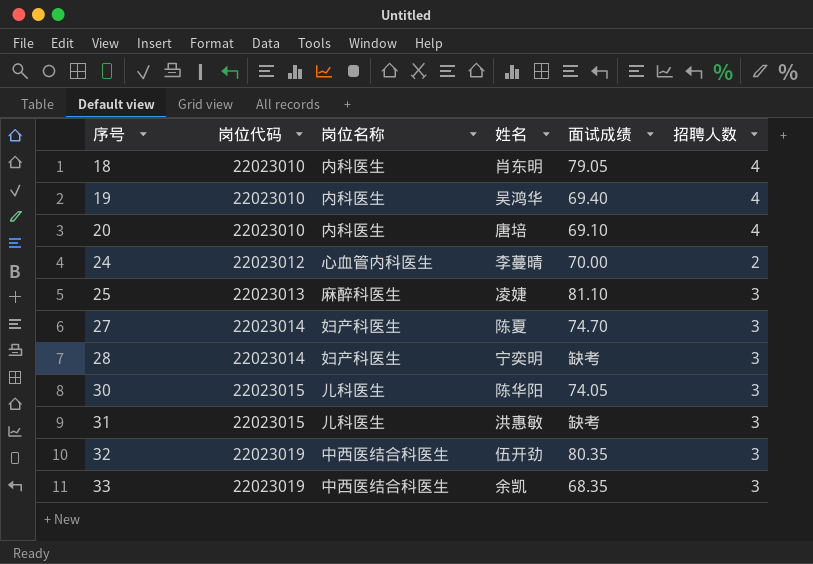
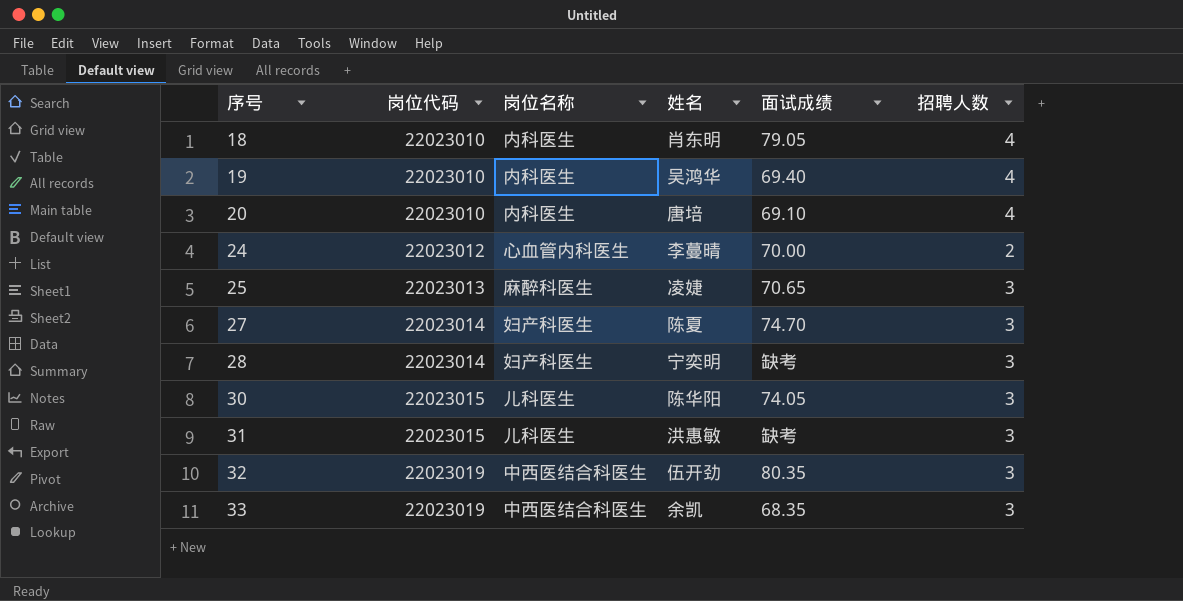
25 | 面试成绩: 81.10 -> 70.65

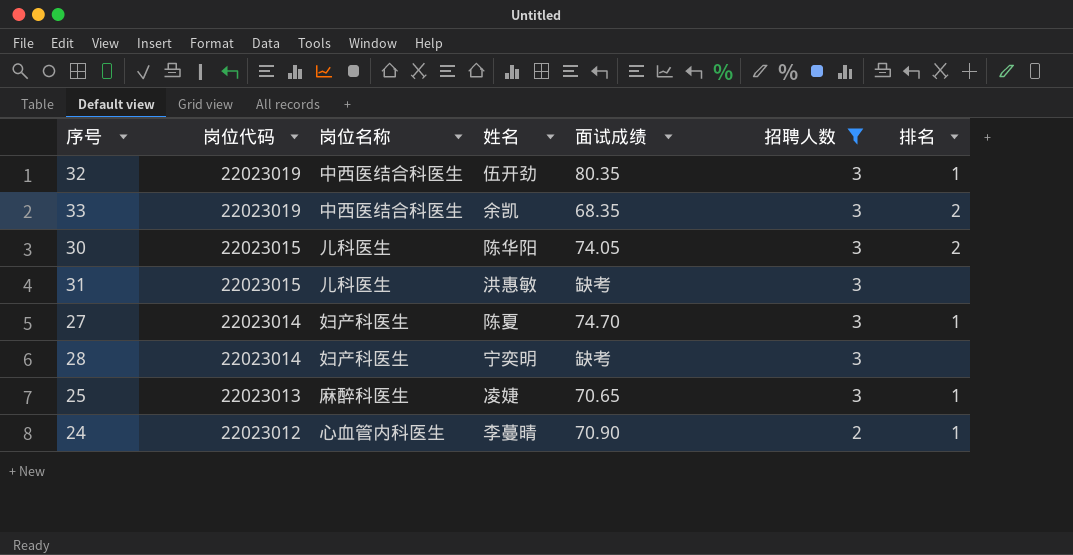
filter: none -> 招聘人数 != 4
row order: 序号 ascending -> 岗位代码 descending
column 排名 | position: none -> 7
24 | 面试成绩: 70.00 -> 70.90

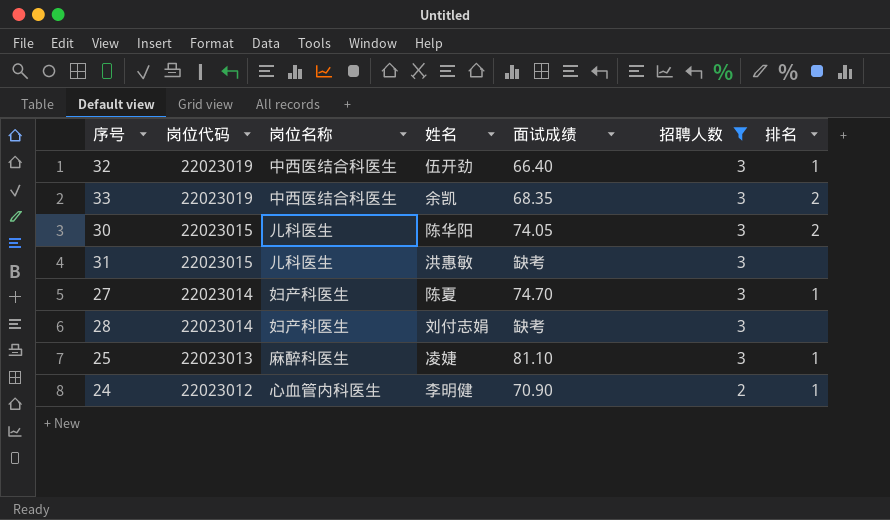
32 | 面试成绩: 80.35 -> 66.40
28 | 姓名: 宁奕明 -> 刘付志娟
25 | 面试成绩: 70.65 -> 81.10
24 | 姓名: 李蔓晴 -> 李明健

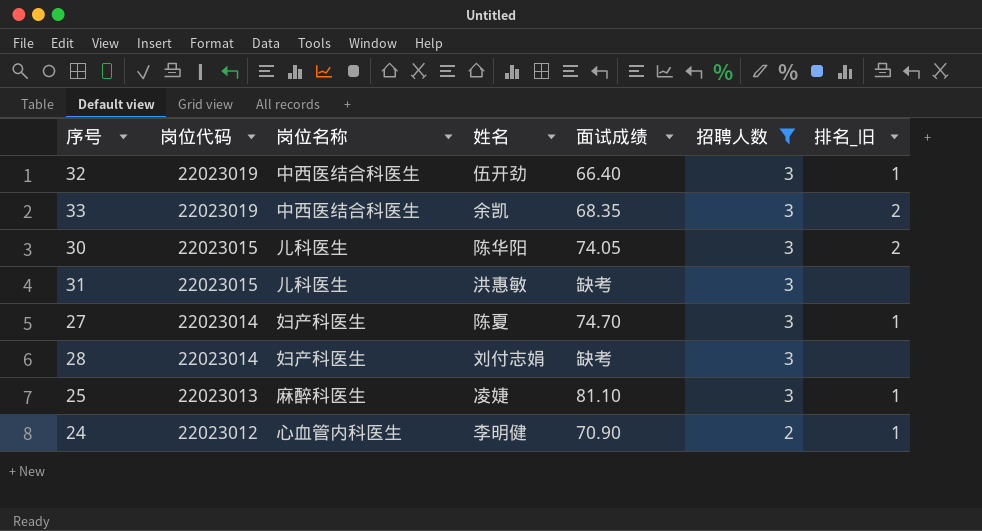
column name: 排名 -> 排名_旧

